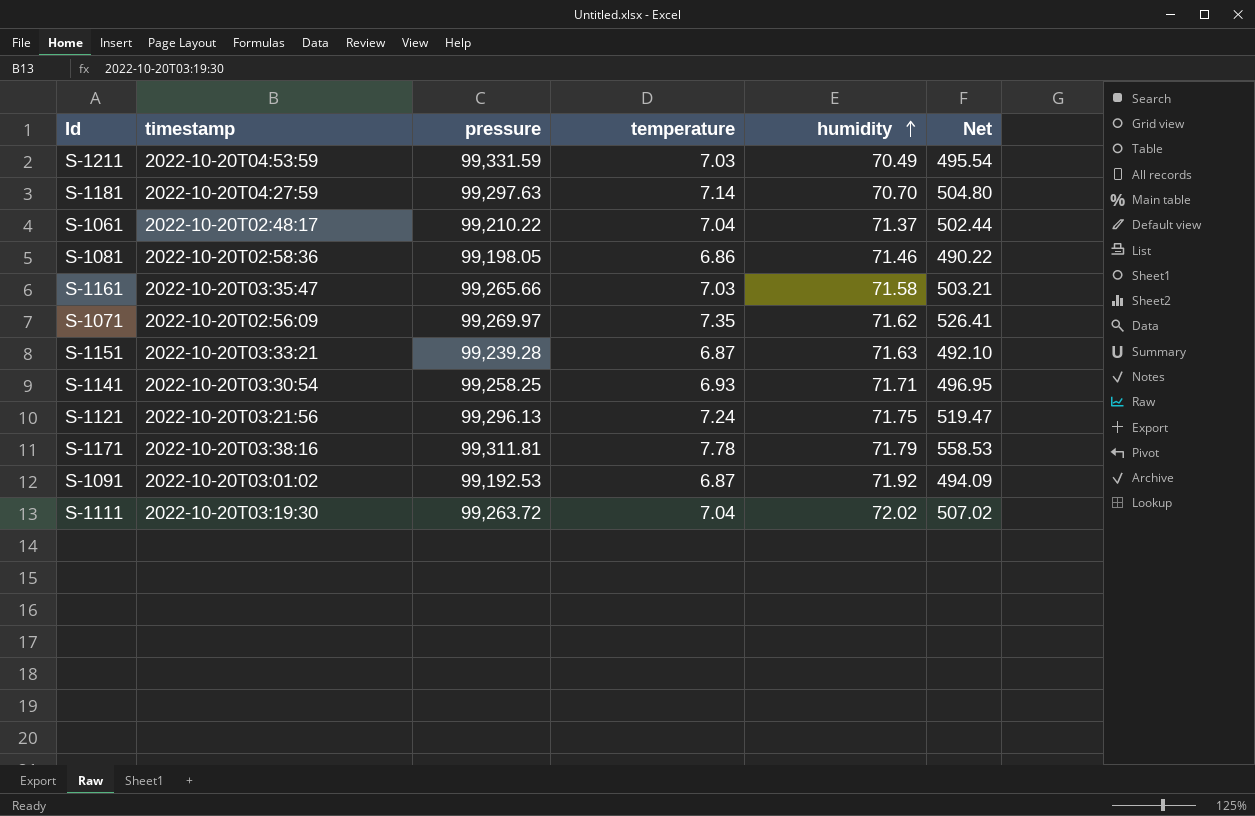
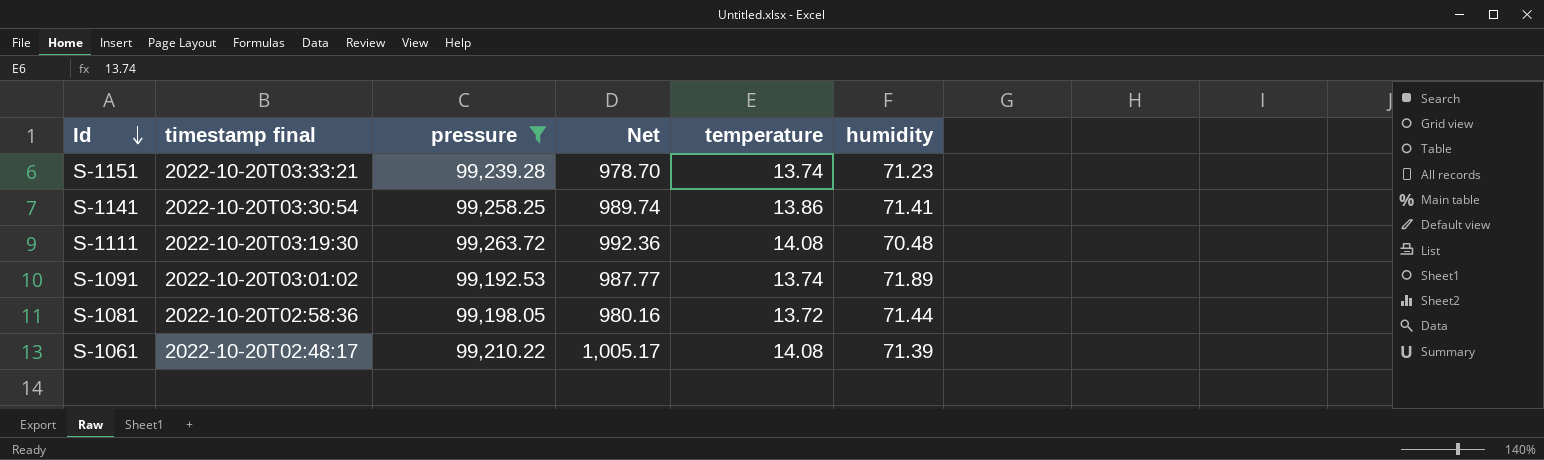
filter: none -> pressure <= 99,263.72
row order: humidity ascending -> Id descending
column name: timestamp -> timestamp final
column Net | position: 6 -> 4
S-1151 | Net: 492.10 -> 978.70
S-1151 | temperature: 6.87 -> 13.74
S-1151 | humidity: 71.63 -> 71.23
S-1141 | Net: 496.95 -> 989.74
S-1141 | temperature: 6.93 -> 13.86
S-1141 | humidity: 71.71 -> 71.41
S-1111 | Net: 507.02 -> 992.36
S-1111 | temperature: 7.04 -> 14.08
S-1111 | humidity: 72.02 -> 70.48
S-1091 | Net: 494.09 -> 987.77
S-1091 | temperature: 6.87 -> 13.74
S-1091 | humidity: 71.92 -> 71.89
S-1081 | Net: 490.22 -> 980.16
S-1081 | temperature: 6.86 -> 13.72
S-1081 | humidity: 71.46 -> 71.44
S-1061 | Net: 502.44 -> 1,005.17
S-1061 | temperature: 7.04 -> 14.08
S-1061 | humidity: 71.37 -> 71.39

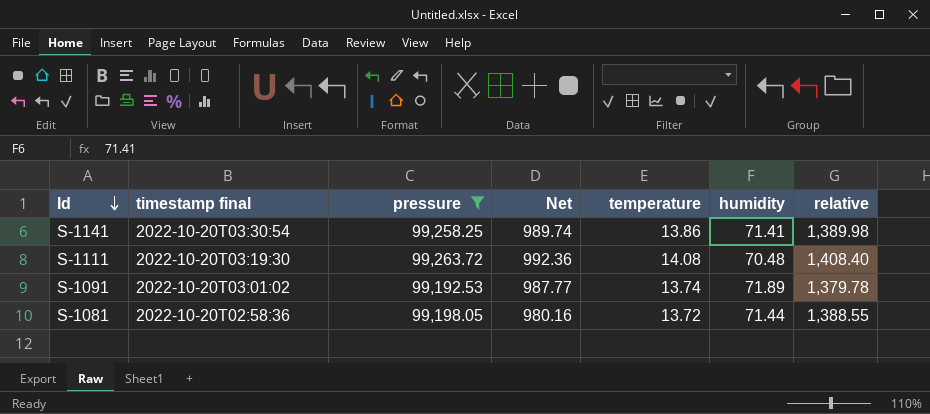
column relative | formula: none -> [pressure] / [humidity]
row S-1151: 2022-10-20T03:33:21 | 99,239.28 | 978.70 | 13.74 | 71.23 -> none
row S-1061: 2022-10-20T02:48:17 | 99,210.22 | 1,005.17 | 14.08 | 71.39 -> none

